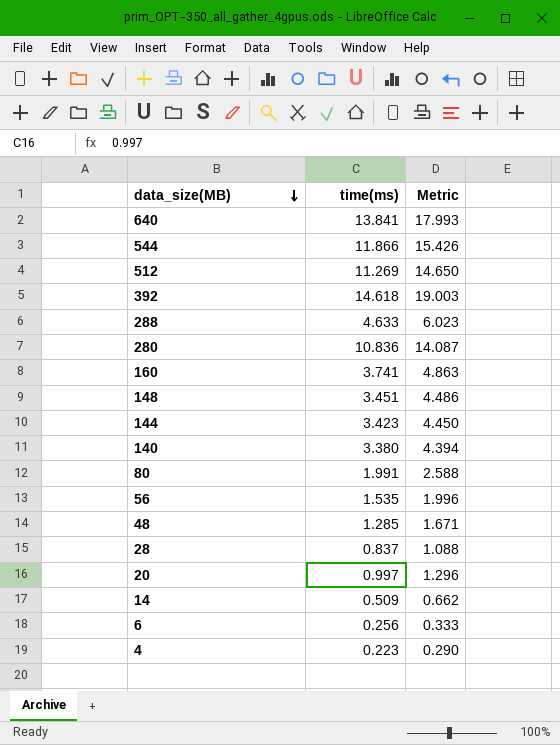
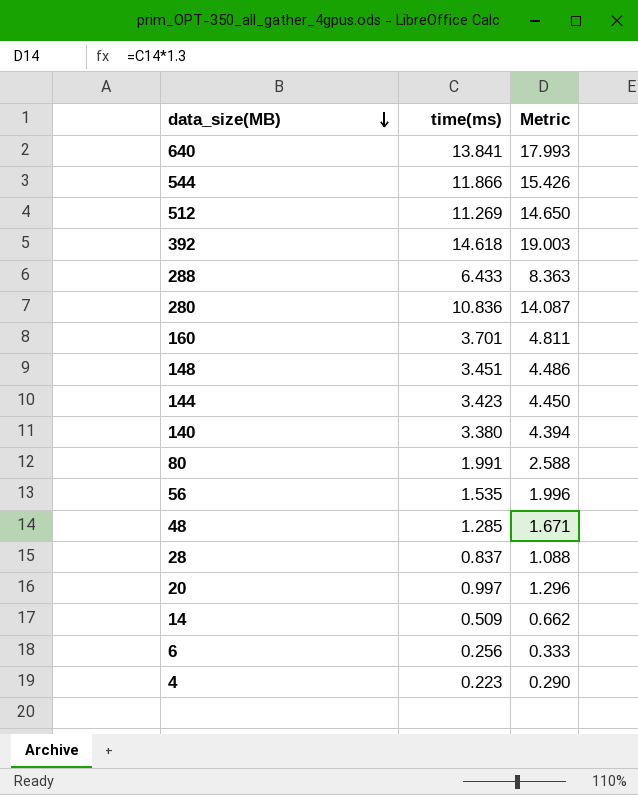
288 | time(ms): 4.633 -> 6.433
288 | Metric: 6.023 -> 8.363
160 | time(ms): 3.741 -> 3.701
160 | Metric: 4.863 -> 4.811

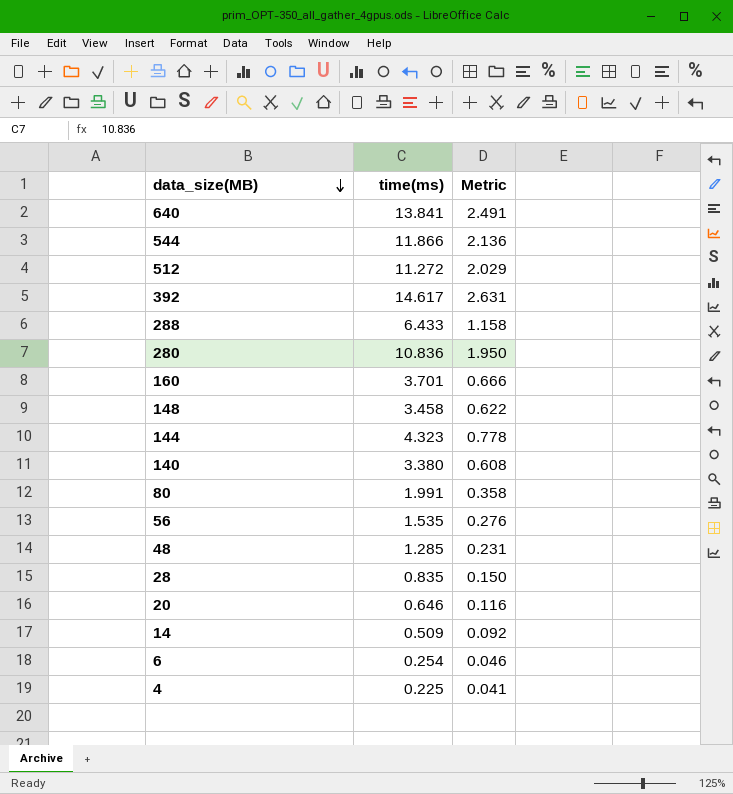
column Metric | formula: [time(ms)] * 1.3 -> [time(ms)] * 0.18
512 | time(ms): 11.269 -> 11.272
392 | time(ms): 14.618 -> 14.617
148 | time(ms): 3.451 -> 3.458
144 | time(ms): 3.423 -> 4.323
28 | time(ms): 0.837 -> 0.835
20 | time(ms): 0.997 -> 0.646
6 | time(ms): 0.256 -> 0.254
4 | time(ms): 0.223 -> 0.225

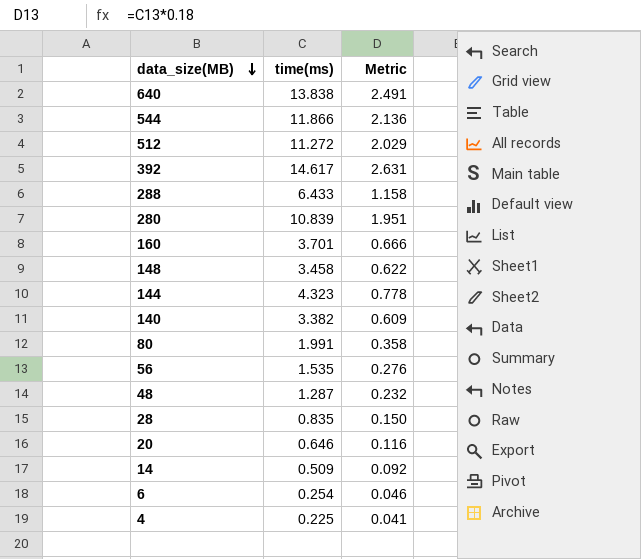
640 | time(ms): 13.841 -> 13.838
280 | time(ms): 10.836 -> 10.839
280 | Metric: 1.950 -> 1.951
140 | time(ms): 3.380 -> 3.382
140 | Metric: 0.608 -> 0.609
48 | time(ms): 1.285 -> 1.287
48 | Metric: 0.231 -> 0.232

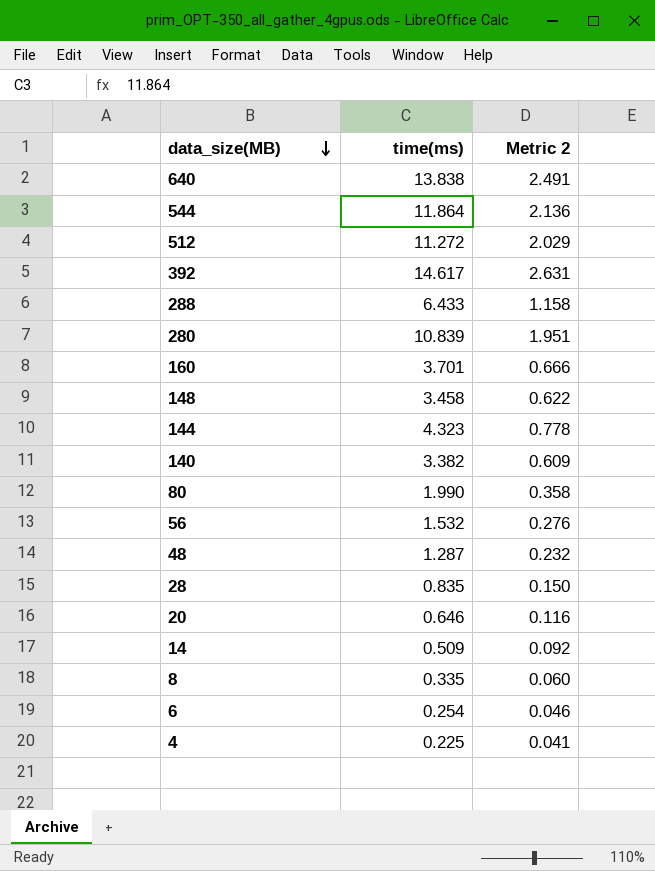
column name: Metric -> Metric 2
544 | time(ms): 11.866 -> 11.864
80 | time(ms): 1.991 -> 1.990
56 | time(ms): 1.535 -> 1.532
row 8: none -> 0.335 | 0.060

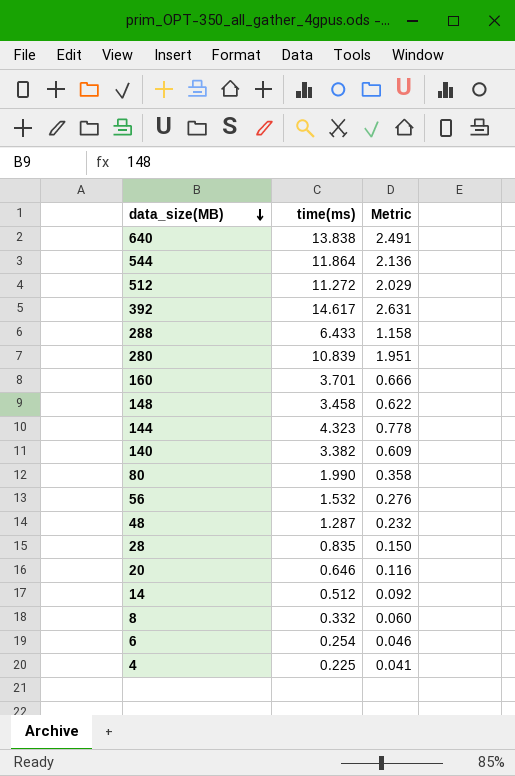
column name: Metric 2 -> Metric
14 | time(ms): 0.509 -> 0.512
8 | time(ms): 0.335 -> 0.332

